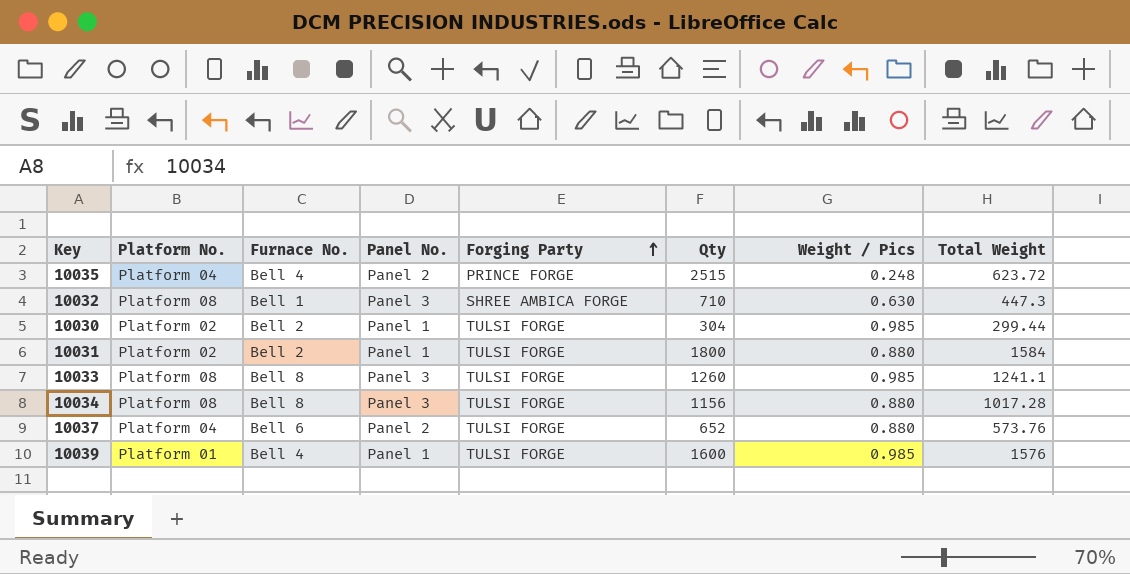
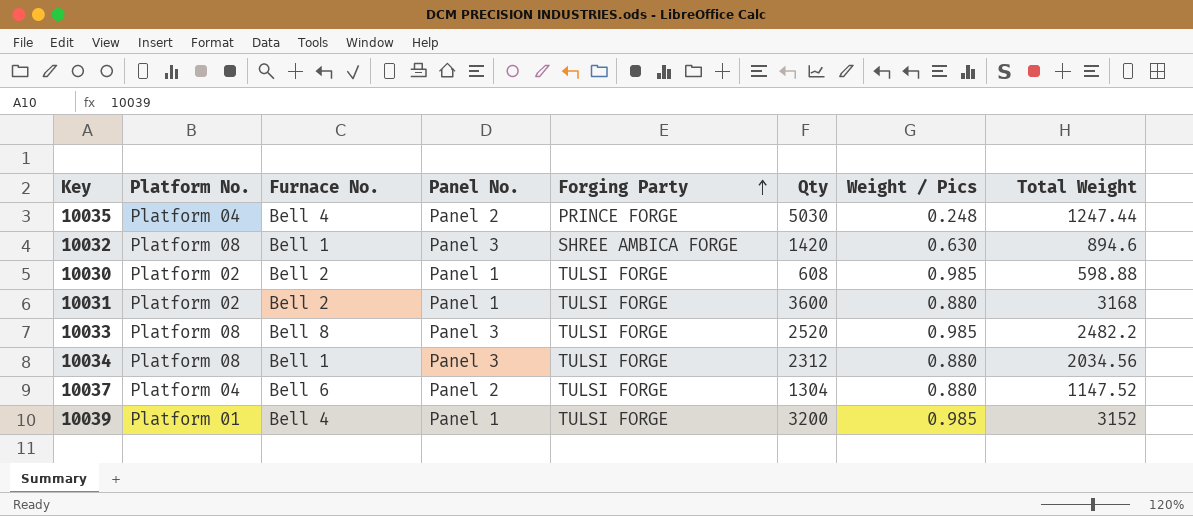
10035 | Qty: 2515 -> 5030
10035 | Total Weight: 623.72 -> 1247.44
10032 | Qty: 710 -> 1420
10032 | Total Weight: 447.3 -> 894.6
10030 | Qty: 304 -> 608
10030 | Total Weight: 299.44 -> 598.88
10031 | Qty: 1800 -> 3600
10031 | Total Weight: 1584 -> 3168
10033 | Qty: 1260 -> 2520
10033 | Total Weight: 1241.1 -> 2482.2
10034 | Furnace No.: Bell 8 -> Bell 1
10034 | Qty: 1156 -> 2312
10034 | Total Weight: 1017.28 -> 2034.56
10037 | Qty: 652 -> 1304
10037 | Total Weight: 573.76 -> 1147.52
10039 | Qty: 1600 -> 3200
10039 | Total Weight: 1576 -> 3152

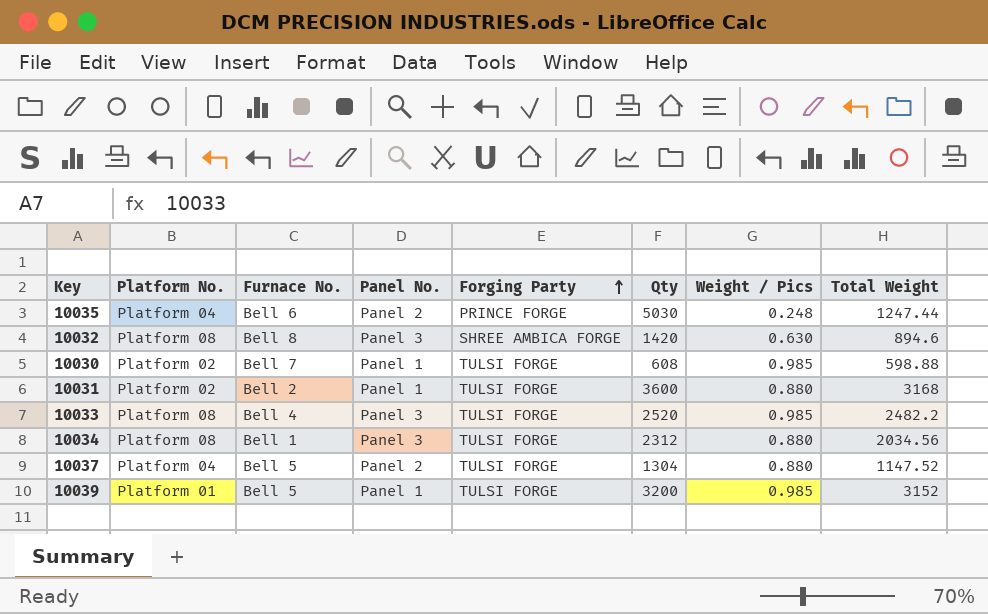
10035 | Furnace No.: Bell 4 -> Bell 6
10032 | Furnace No.: Bell 1 -> Bell 8
10030 | Furnace No.: Bell 2 -> Bell 7
10033 | Furnace No.: Bell 8 -> Bell 4
10037 | Furnace No.: Bell 6 -> Bell 5
10039 | Furnace No.: Bell 4 -> Bell 5

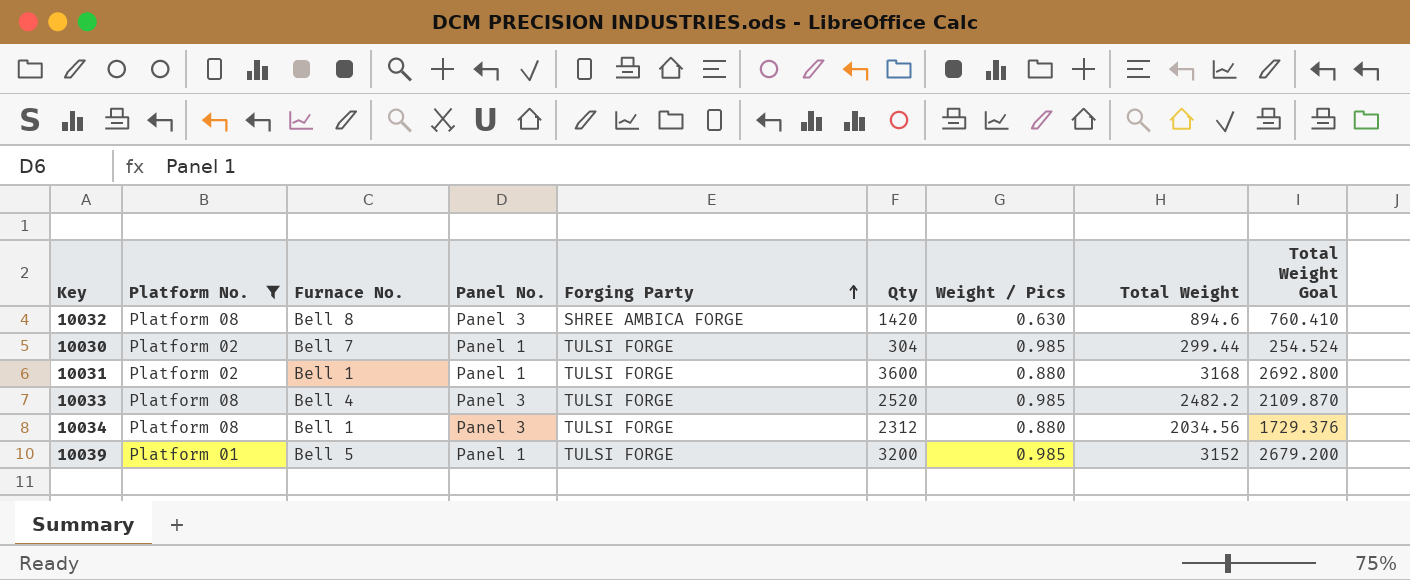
filter: none -> Platform No. != Platform 04
column Total Weight Goal | formula: none -> [Total Weight] * 0.85
10030 | Qty: 608 -> 304
10030 | Total Weight: 598.88 -> 299.44
10031 | Furnace No.: Bell 2 -> Bell 1

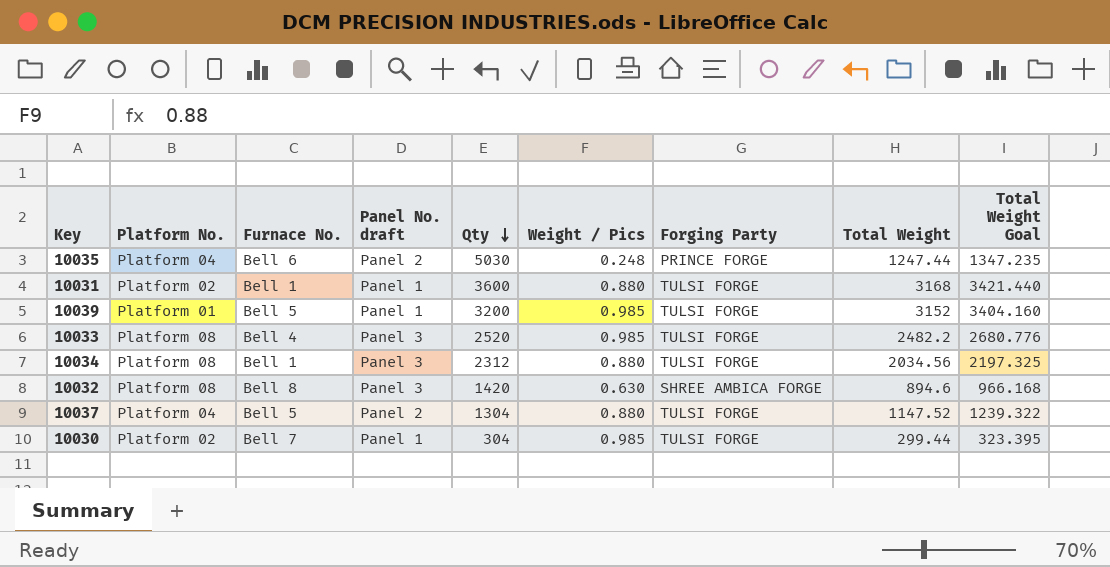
filter: Platform No. != Platform 04 -> none
row order: Forging Party ascending -> Qty descending
column name: Panel No. -> Panel No. draft
column Forging Party | position: 5 -> 7
column Total Weight Goal | formula: [Total Weight] * 0.85 -> [Total Weight] * 1.08

